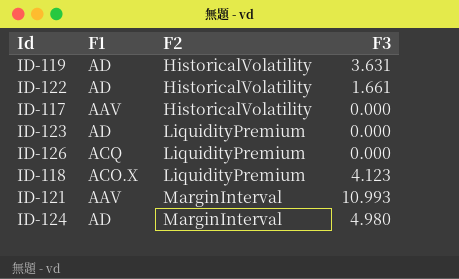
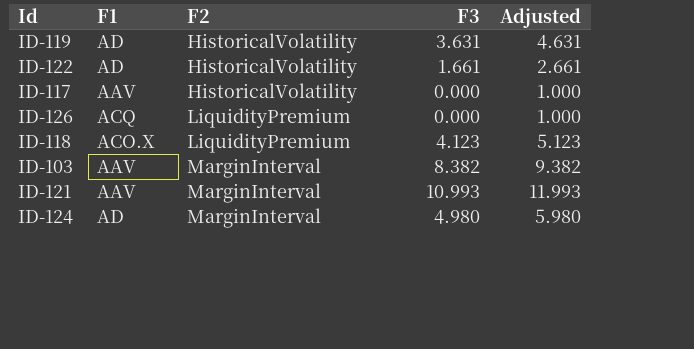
column Adjusted | formula: none -> [F3] + 1
row ID-123: AD | LiquidityPremium | 0.000 -> none
row ID-103: none -> AAV | MarginInterval | 8.382 | 9.382

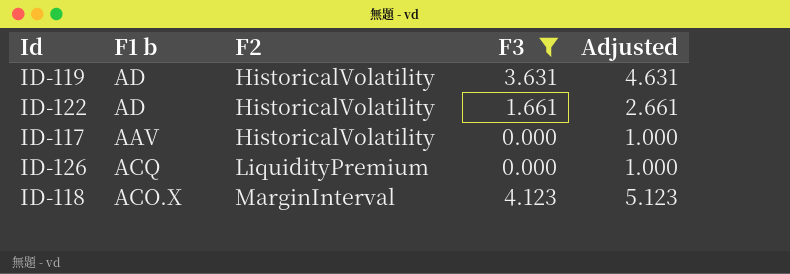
filter: none -> F3 <= 4.123
column name: F1 -> F1 b
ID-118 | F2: LiquidityPremium -> MarginInterval

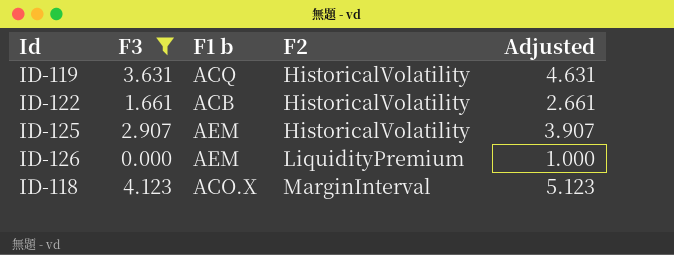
column F3 | position: 4 -> 2
row ID-117: AAV | HistoricalVolatility | 0.000 | 1.000 -> none
ID-119 | F1 b: AD -> ACQ
ID-122 | F1 b: AD -> ACB
row ID-125: none -> 2.907 | AEM | HistoricalVolatility | 3.907
ID-126 | F1 b: ACQ -> AEM

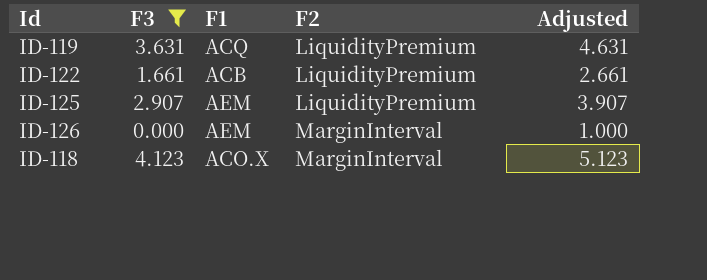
column name: F1 b -> F1
ID-119 | F2: HistoricalVolatility -> LiquidityPremium
ID-122 | F2: HistoricalVolatility -> LiquidityPremium
ID-125 | F2: HistoricalVolatility -> LiquidityPremium
ID-126 | F2: LiquidityPremium -> MarginInterval

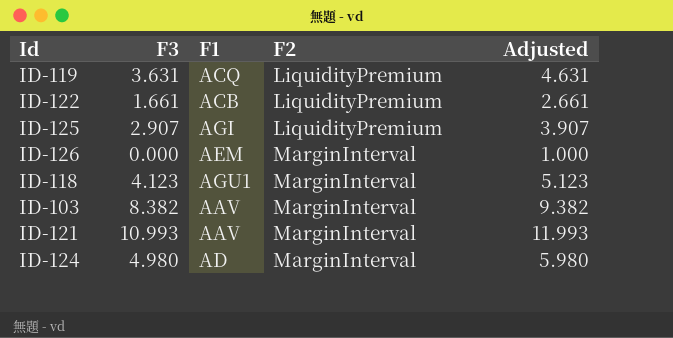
filter: F3 <= 4.123 -> none
ID-125 | F1: AEM -> AGI
ID-118 | F1: ACO.X -> AGU1

